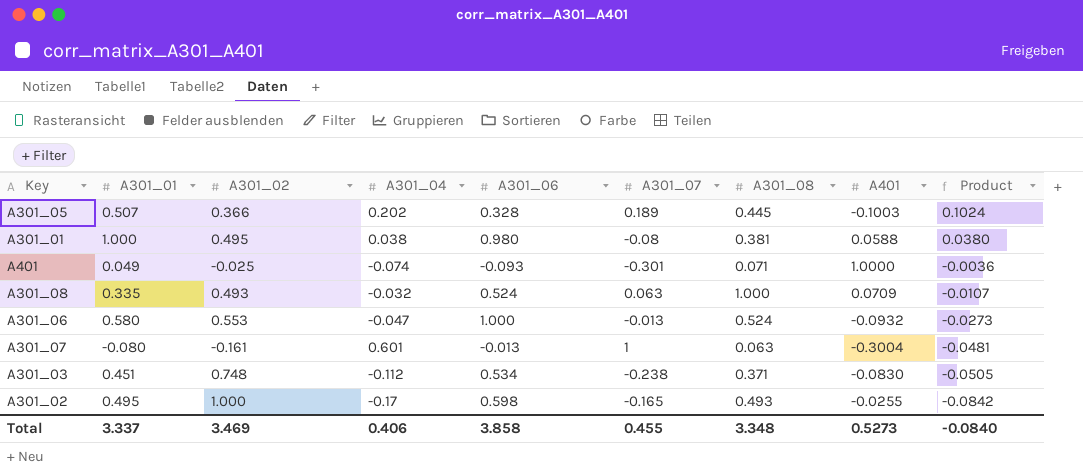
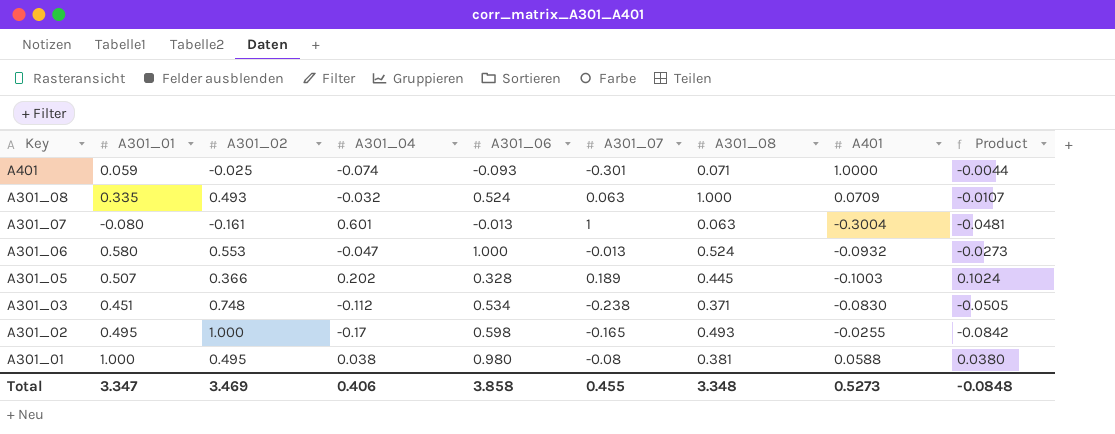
row order: Product descending -> Key descending
A401 | A301_01: 0.049 -> 0.059
A401 | Product: -0.0036 -> -0.0044
Total | A301_01: 3.337 -> 3.347
Total | Product: -0.0840 -> -0.0848

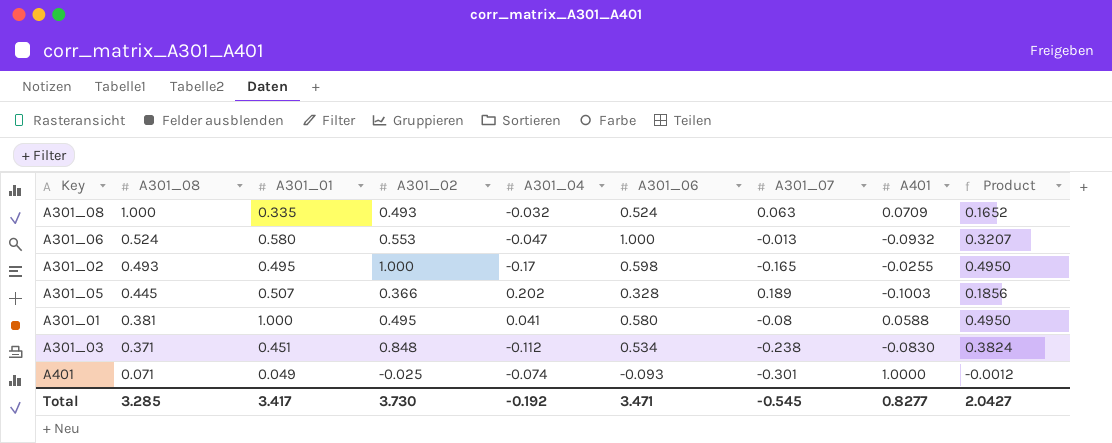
row order: Key descending -> A301_08 descending
column A301_08 | position: 7 -> 2
column Product | formula: [A301_01] * [A301_04] -> [A301_01] * [A301_02]
row A301_07: -0.080 | -0.161 | 0.601 | -0.013 | 1 | 0.063 | -0.3004 | -0.0481 -> none
A301_01 | A301_04: 0.038 -> 0.041
A301_01 | A301_06: 0.980 -> 0.580
A301_03 | A301_02: 0.748 -> 0.848
A401 | A301_01: 0.059 -> 0.049
Total | A301_08: 3.348 -> 3.285
Total | A301_01: 3.347 -> 3.417
Total | A301_02: 3.469 -> 3.730
Total | A301_04: 0.406 -> -0.192
Total | A301_06: 3.858 -> 3.471
Total | A301_07: 0.455 -> -0.545
Total | A401: 0.5273 -> 0.8277
Total | Product: -0.0848 -> 2.0427

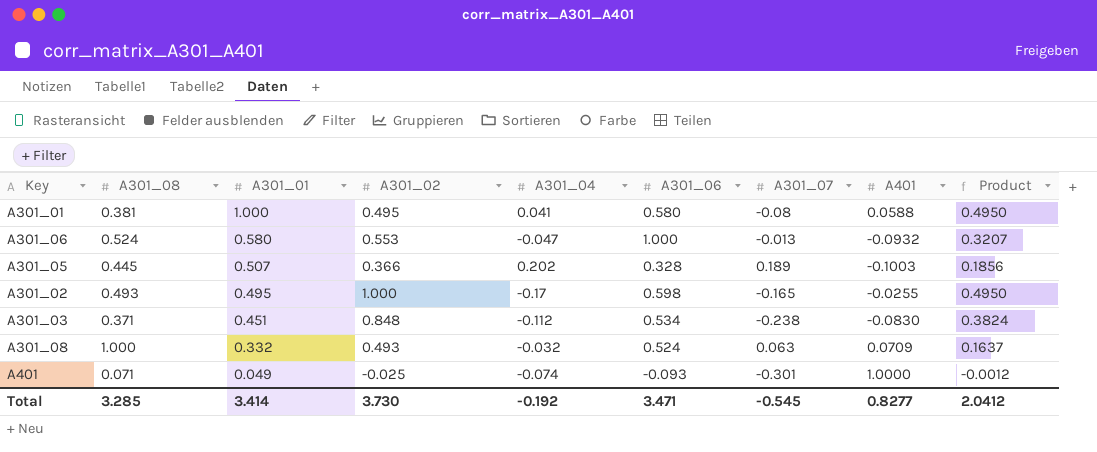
row order: A301_08 descending -> A301_01 descending
A301_08 | A301_01: 0.335 -> 0.332
A301_08 | Product: 0.1652 -> 0.1637
Total | A301_01: 3.417 -> 3.414
Total | Product: 2.0427 -> 2.0412

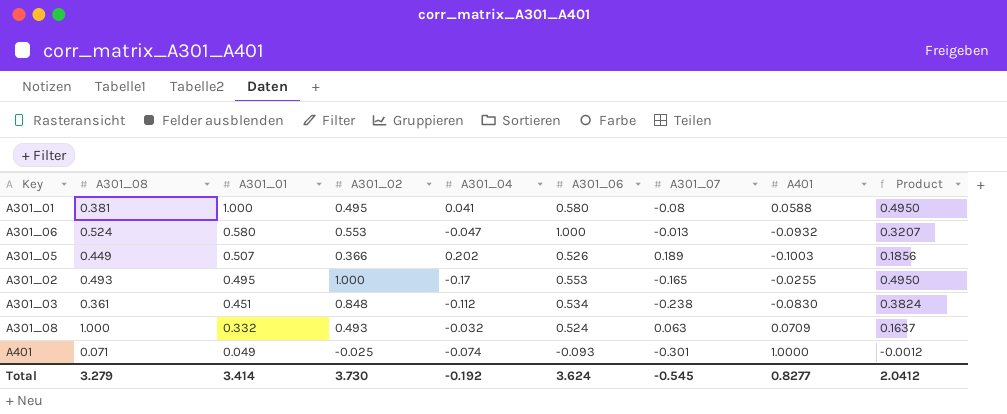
A301_05 | A301_08: 0.445 -> 0.449
A301_05 | A301_06: 0.328 -> 0.526
A301_02 | A301_06: 0.598 -> 0.553
A301_03 | A301_08: 0.371 -> 0.361
Total | A301_08: 3.285 -> 3.279
Total | A301_06: 3.471 -> 3.624

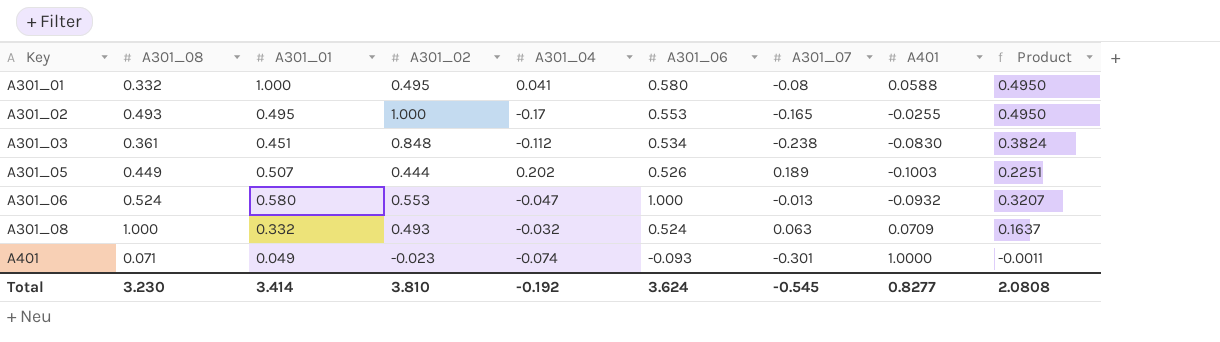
row order: A301_01 descending -> Key ascending
A301_01 | A301_08: 0.381 -> 0.332
A301_05 | A301_02: 0.366 -> 0.444
A301_05 | Product: 0.1856 -> 0.2251
A401 | A301_02: -0.025 -> -0.023
A401 | Product: -0.0012 -> -0.0011
Total | A301_08: 3.279 -> 3.230
Total | A301_02: 3.730 -> 3.810
Total | Product: 2.0412 -> 2.0808

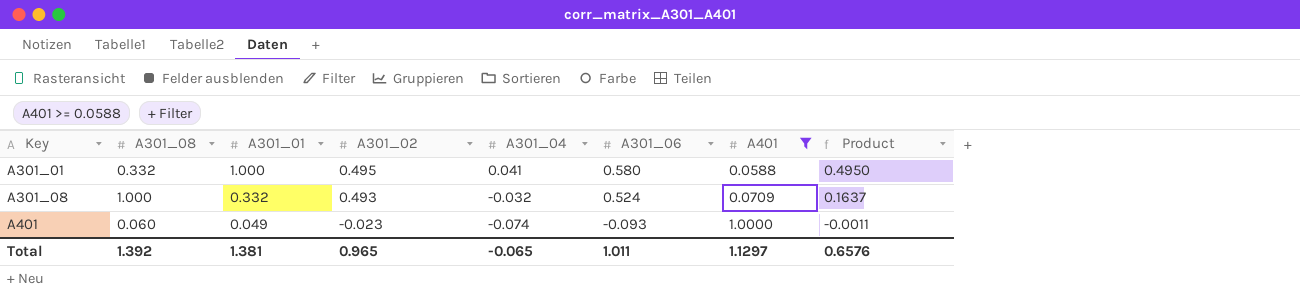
filter: none -> A401 >= 0.0588
column A301_07 | position: 7 -> none
A401 | A301_08: 0.071 -> 0.060
Total | A301_08: 3.230 -> 1.392
Total | A301_01: 3.414 -> 1.381
Total | A301_02: 3.810 -> 0.965
Total | A301_04: -0.192 -> -0.065
Total | A301_06: 3.624 -> 1.011
Total | A401: 0.8277 -> 1.1297
Total | Product: 2.0808 -> 0.6576

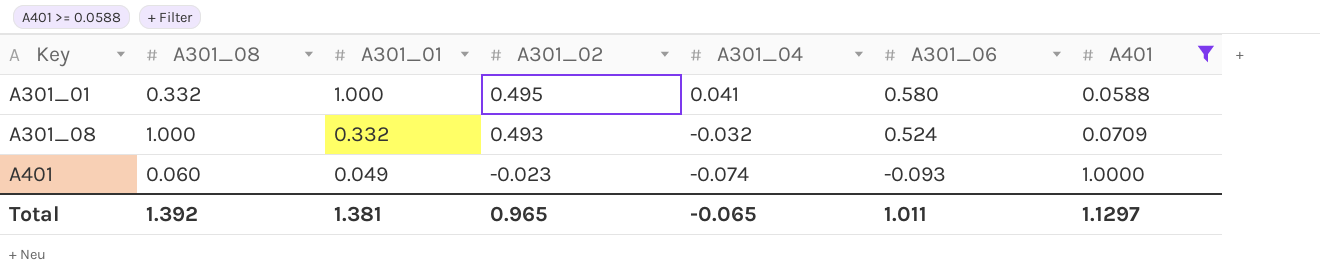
column Product | formula: [A301_01] * [A301_02] -> none

